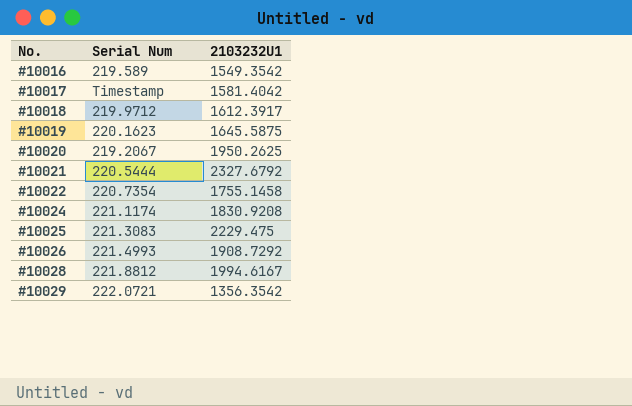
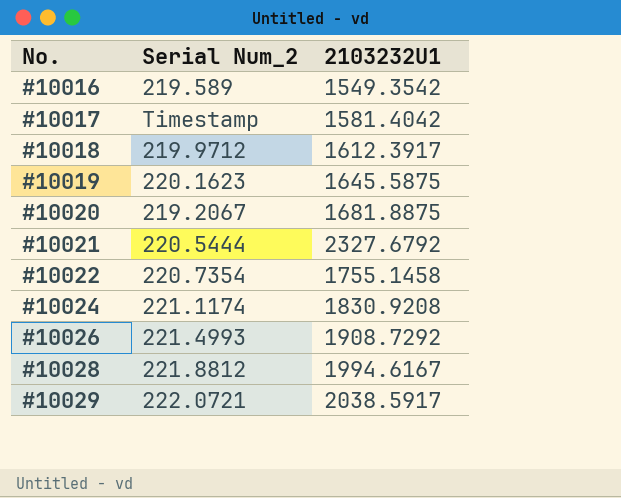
column name: Serial Num -> Serial Num_2
row #10025: 221.3083 | 2229.475 -> none
#10020 | 2103232U1: 1950.2625 -> 1681.8875
#10029 | 2103232U1: 1356.3542 -> 2038.5917

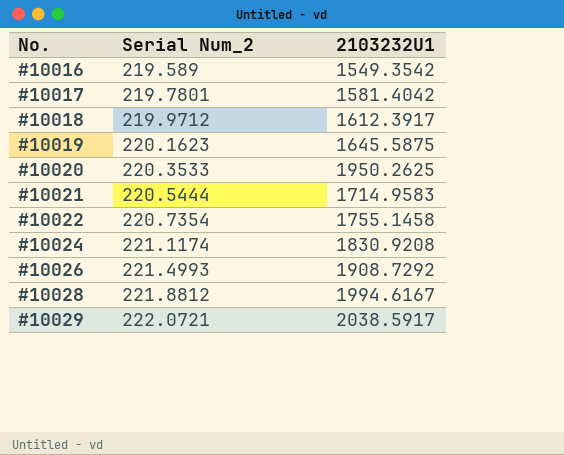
#10017 | Serial Num_2: Timestamp -> 219.7801
#10020 | Serial Num_2: 219.2067 -> 220.3533
#10020 | 2103232U1: 1681.8875 -> 1950.2625
#10021 | 2103232U1: 2327.6792 -> 1714.9583

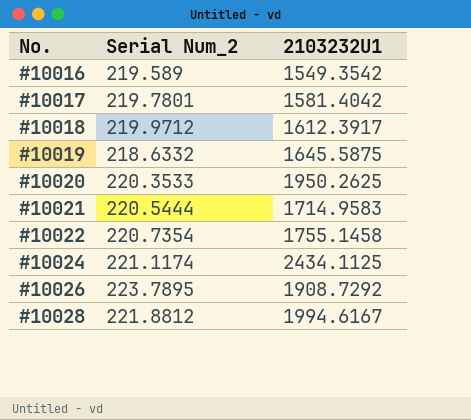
row #10029: 222.0721 | 2038.5917 -> none
#10019 | Serial Num_2: 220.1623 -> 218.6332
#10024 | 2103232U1: 1830.9208 -> 2434.1125
#10026 | Serial Num_2: 221.4993 -> 223.7895

